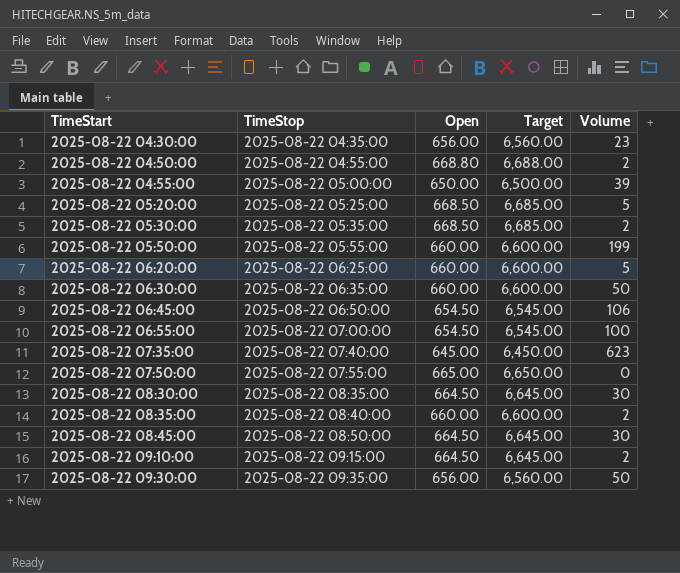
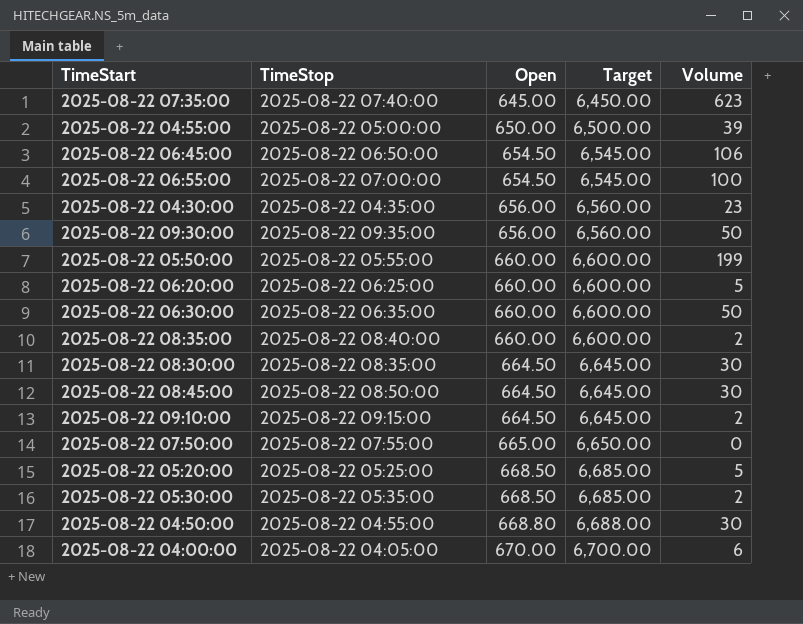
row order: TimeStart ascending -> Open ascending
2025-08-22 04:50:00 | Volume: 2 -> 30
row 2025-08-22 04:00:00: none -> 2025-08-22 04:05:00 | 670.00 | 6,700.00 | 6

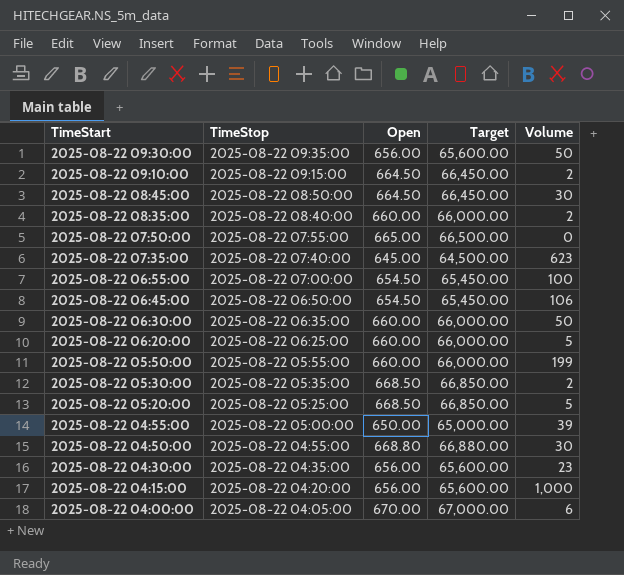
row order: Open ascending -> TimeStart descending
column Target | formula: [Open] * 10 -> [Open] * 100
row 2025-08-22 08:30:00: 2025-08-22 08:35:00 | 664.50 | 6,645.00 | 30 -> none
row 2025-08-22 04:15:00: none -> 2025-08-22 04:20:00 | 656.00 | 65,600.00 | 1,000

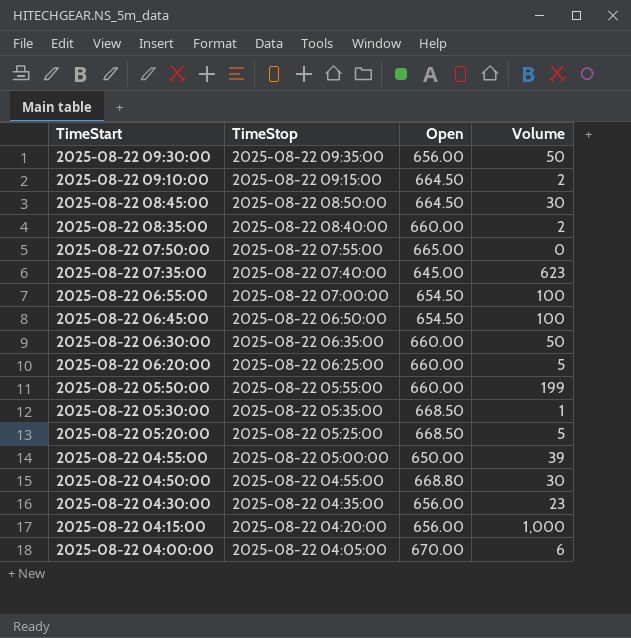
column Target | formula: [Open] * 100 -> none
2025-08-22 06:45:00 | Volume: 106 -> 100
2025-08-22 05:30:00 | Volume: 2 -> 1

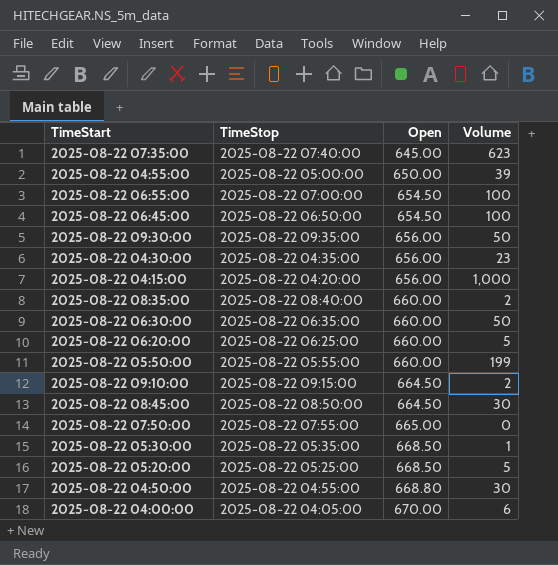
row order: TimeStart descending -> Open ascending

